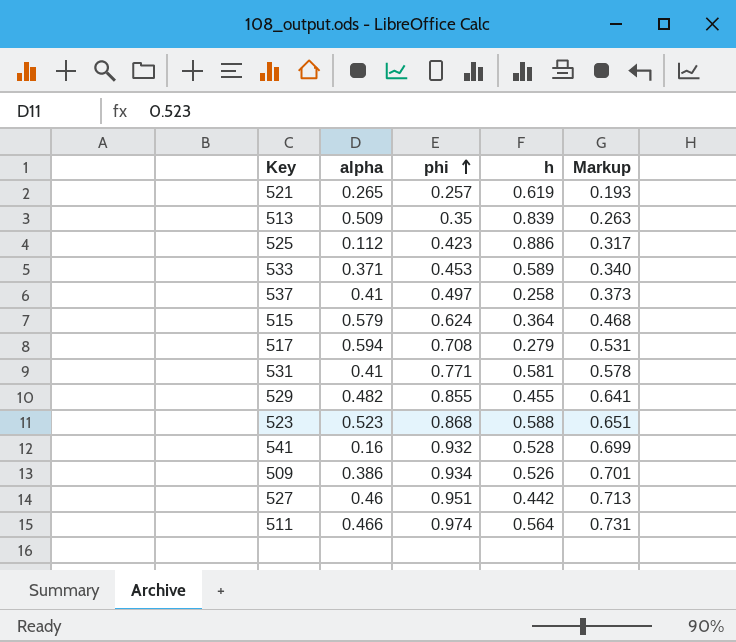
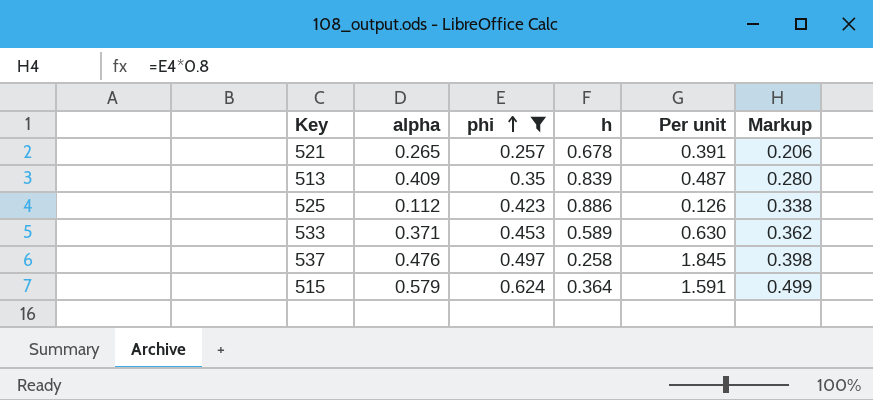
filter: none -> phi <= 0.624
column Per unit | formula: none -> [alpha] / [h]
column Markup | formula: [phi] * 0.75 -> [phi] * 0.8
521 | h: 0.619 -> 0.678
513 | alpha: 0.509 -> 0.409
537 | alpha: 0.41 -> 0.476

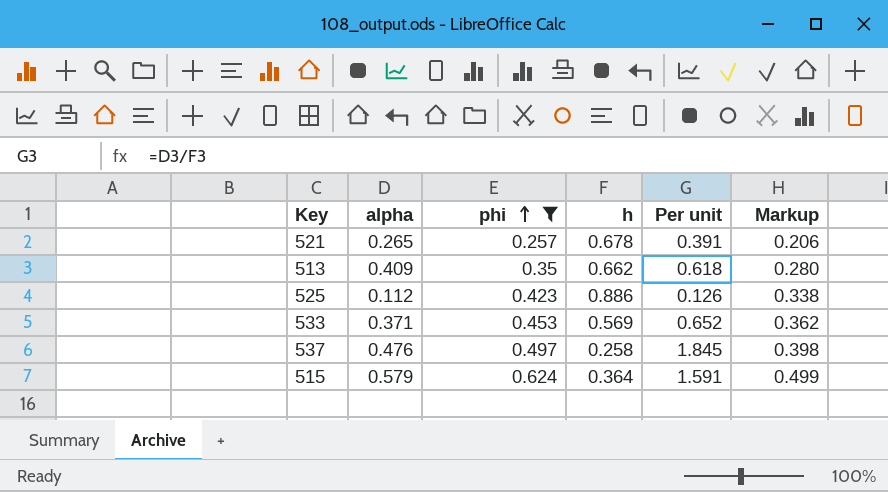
513 | h: 0.839 -> 0.662
513 | Per unit: 0.487 -> 0.618
533 | h: 0.589 -> 0.569
533 | Per unit: 0.630 -> 0.652

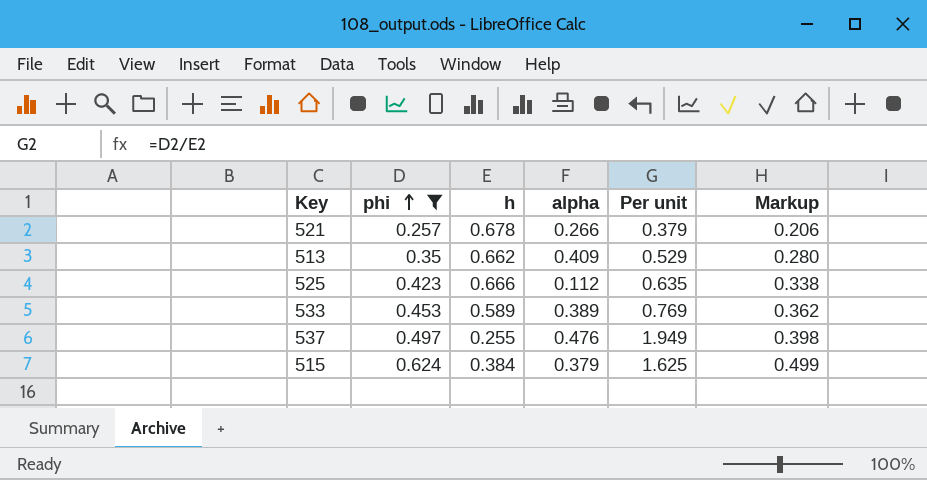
column alpha | position: 2 -> 4
column Per unit | formula: [alpha] / [h] -> [phi] / [h]
521 | alpha: 0.265 -> 0.266
525 | h: 0.886 -> 0.666
533 | h: 0.569 -> 0.589
533 | alpha: 0.371 -> 0.389
537 | h: 0.258 -> 0.255
515 | h: 0.364 -> 0.384
515 | alpha: 0.579 -> 0.379

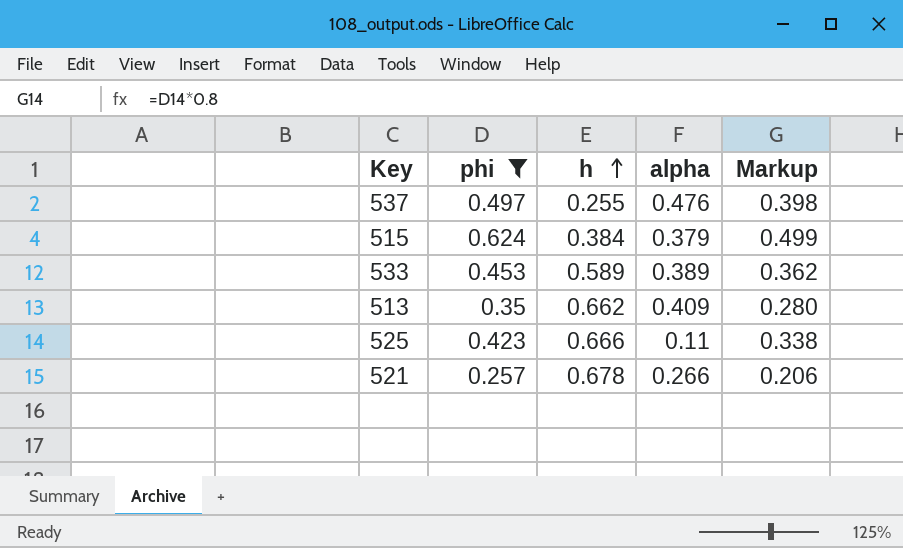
row order: phi ascending -> h ascending
column Per unit | formula: [phi] / [h] -> none
525 | alpha: 0.112 -> 0.11

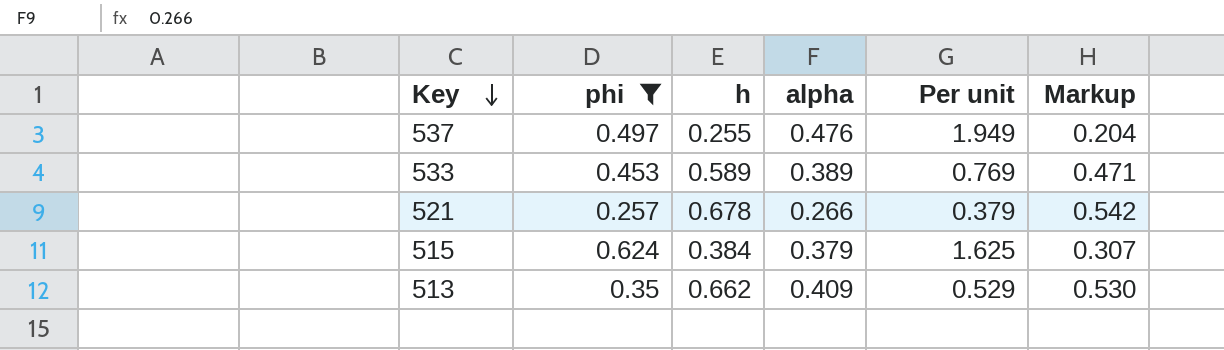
row order: h ascending -> Key descending
column Per unit | formula: none -> [phi] / [h]
column Markup | formula: [phi] * 0.8 -> [h] * 0.8
row 525: 0.423 | 0.666 | 0.11 | 0.338 -> none

